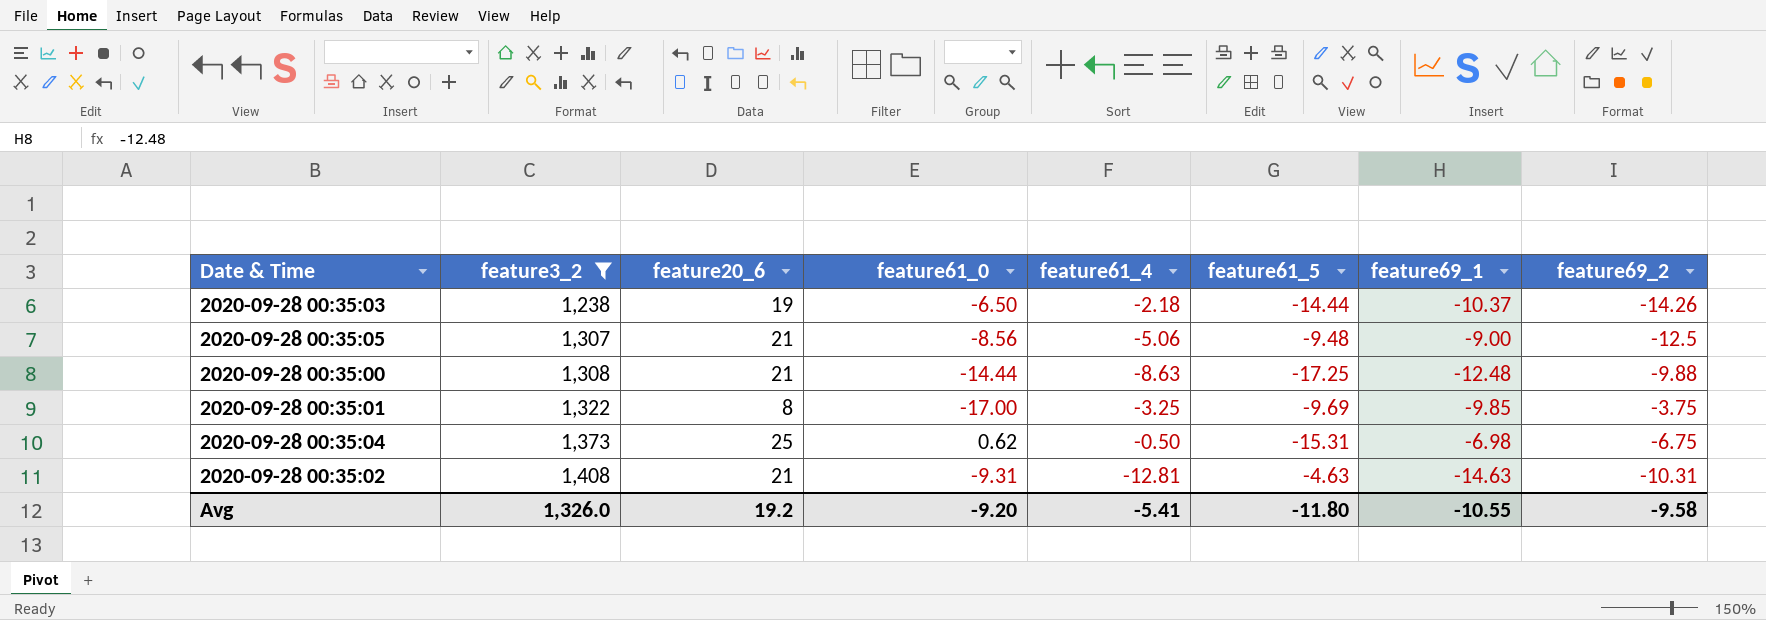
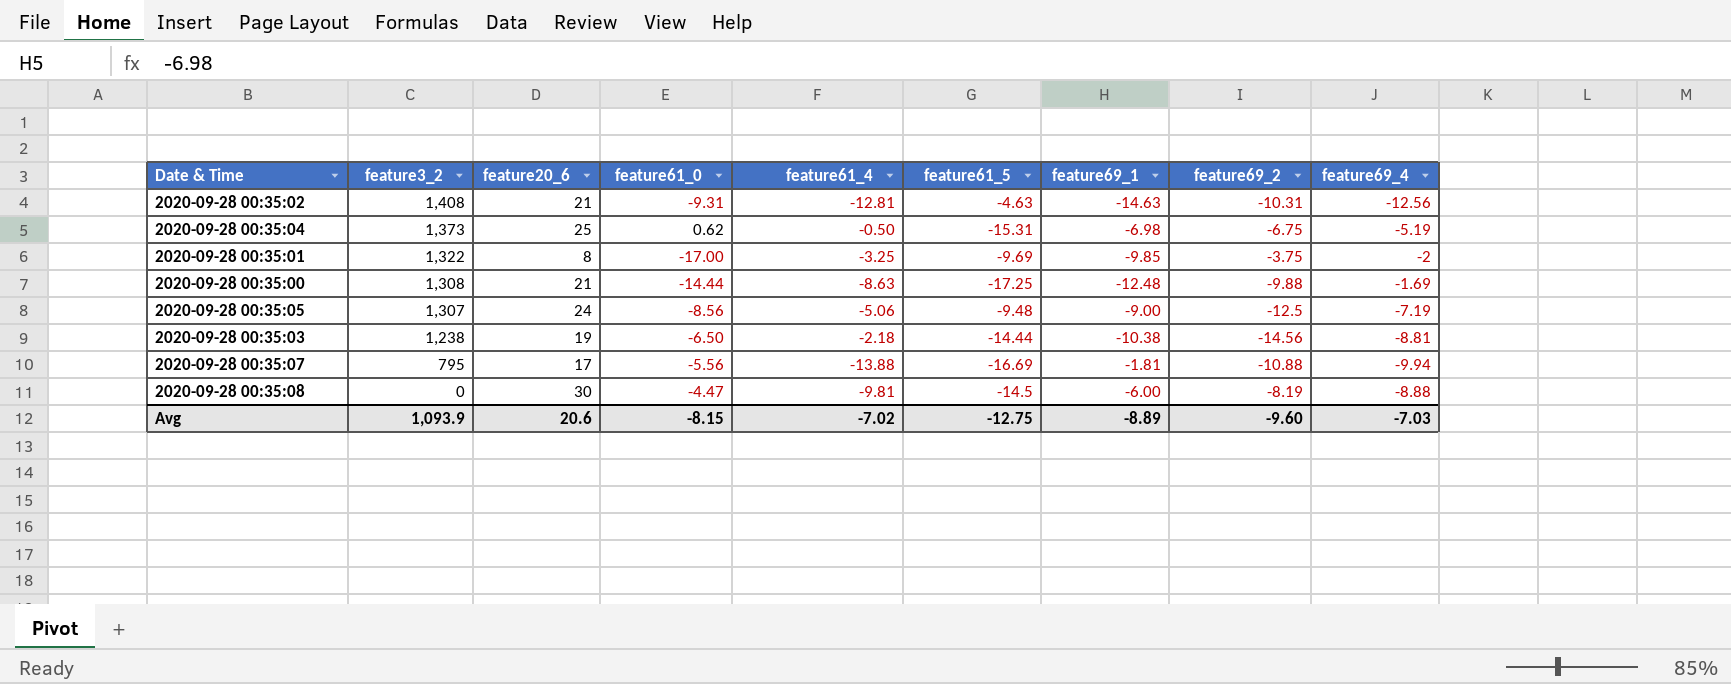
filter: feature3_2 >= 1,238 -> none
row order: feature3_2 ascending -> feature3_2 descending
column feature69_4 | position: none -> 9
2020-09-28 00:35:05 | feature20_6: 21 -> 24
2020-09-28 00:35:03 | feature69_1: -10.37 -> -10.38
2020-09-28 00:35:03 | feature69_2: -14.26 -> -14.56
Avg | feature3_2: 1,326.0 -> 1,093.9
Avg | feature20_6: 19.2 -> 20.6
Avg | feature61_0: -9.20 -> -8.15
Avg | feature61_4: -5.41 -> -7.02
Avg | feature61_5: -11.80 -> -12.75
Avg | feature69_1: -10.55 -> -8.89
Avg | feature69_2: -9.58 -> -9.60

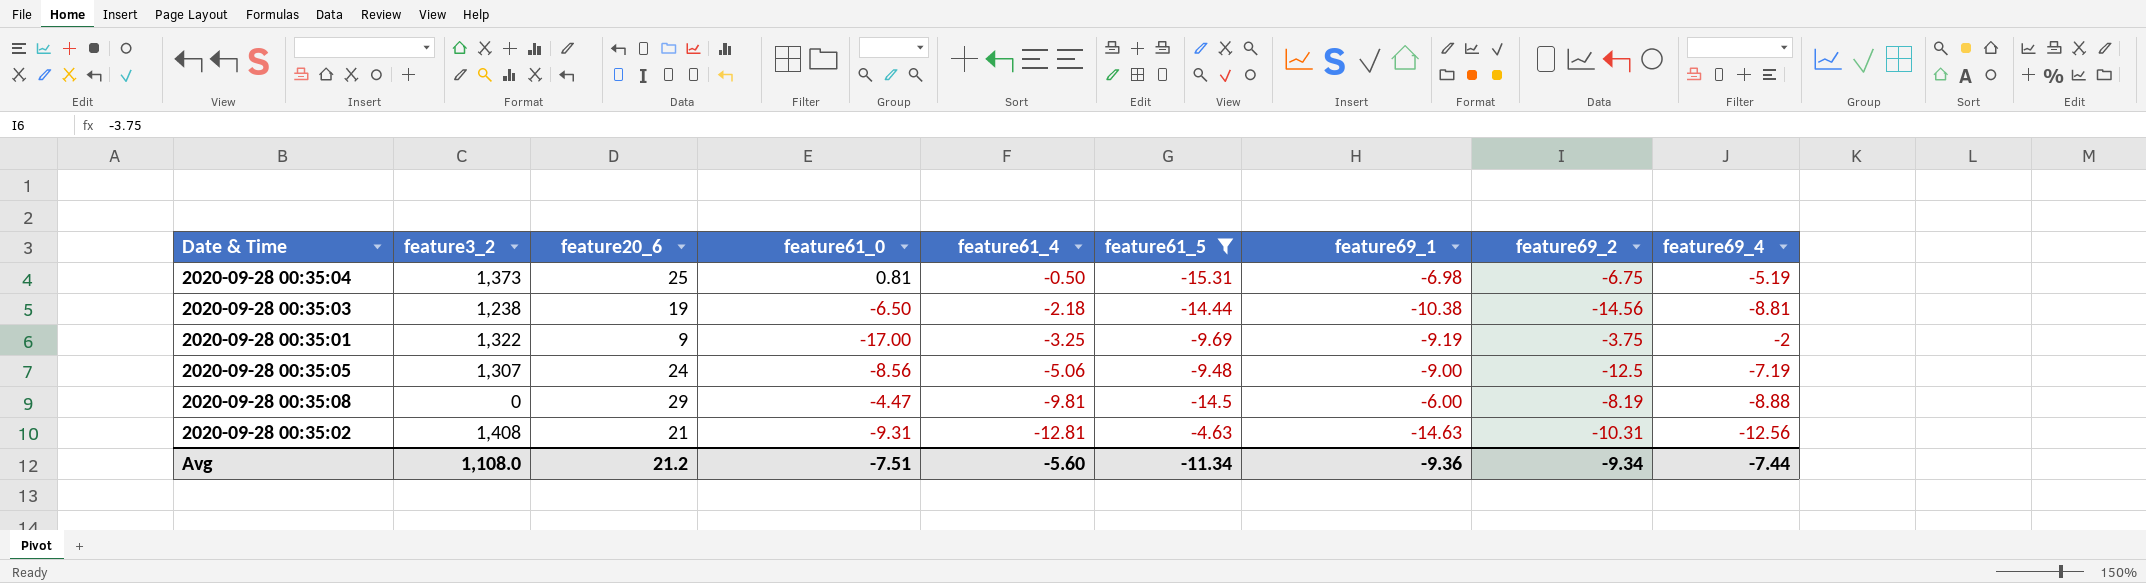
filter: none -> feature61_5 >= -15.31
row order: feature3_2 descending -> feature61_4 descending
2020-09-28 00:35:04 | feature61_0: 0.62 -> 0.81
2020-09-28 00:35:01 | feature20_6: 8 -> 9
2020-09-28 00:35:01 | feature69_1: -9.85 -> -9.19
2020-09-28 00:35:08 | feature20_6: 30 -> 29
Avg | feature3_2: 1,093.9 -> 1,108.0
Avg | feature20_6: 20.6 -> 21.2
Avg | feature61_0: -8.15 -> -7.51
Avg | feature61_4: -7.02 -> -5.60
Avg | feature61_5: -12.75 -> -11.34
Avg | feature69_1: -8.89 -> -9.36
Avg | feature69_2: -9.60 -> -9.34
Avg | feature69_4: -7.03 -> -7.44

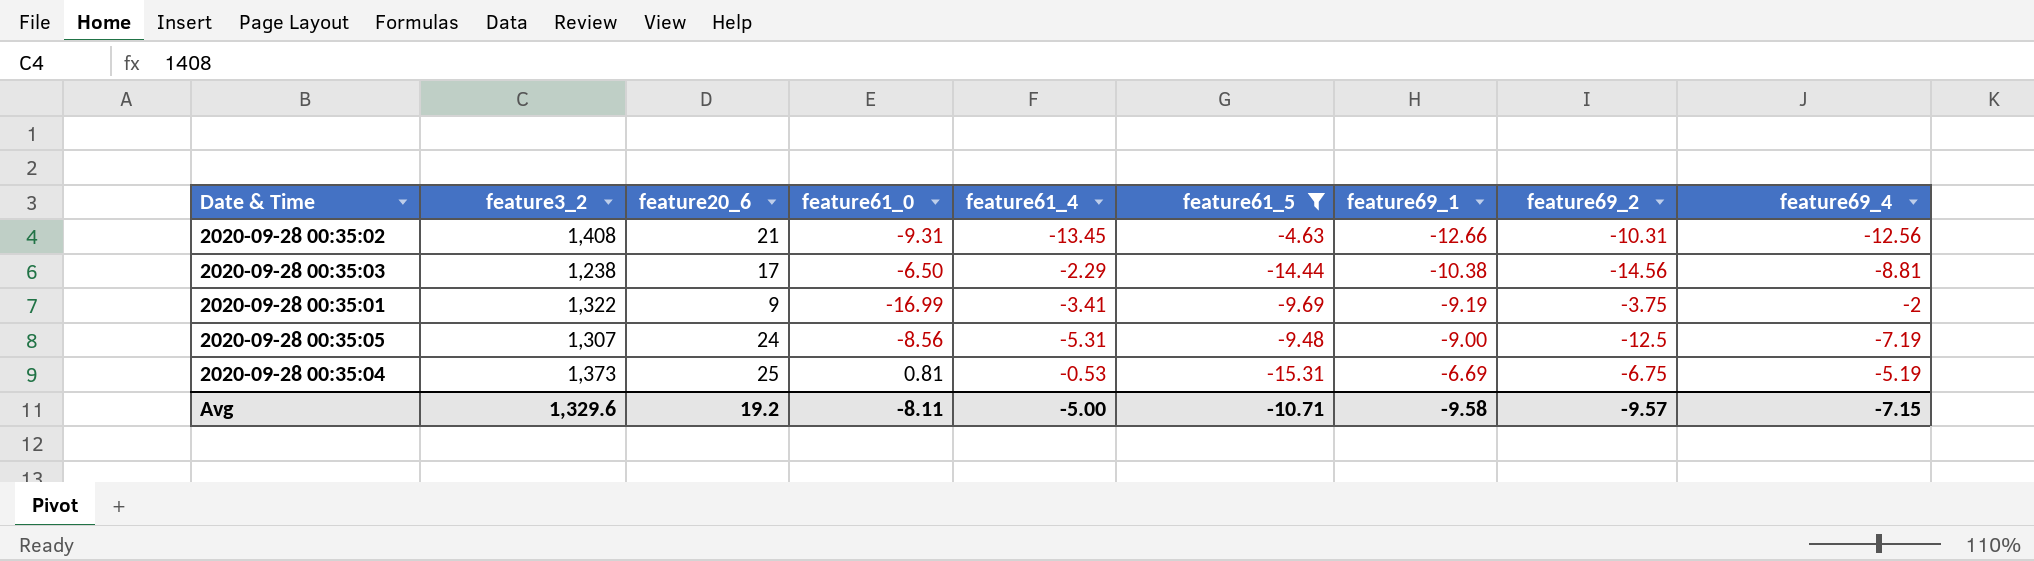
row order: feature61_4 descending -> feature69_1 ascending
row 2020-09-28 00:35:08: 0 | 29 | -4.47 | -9.81 | -14.5 | -6.00 | -8.19 | -8.88 -> none
2020-09-28 00:35:02 | feature61_4: -12.81 -> -13.45
2020-09-28 00:35:02 | feature69_1: -14.63 -> -12.66
2020-09-28 00:35:03 | feature20_6: 19 -> 17
2020-09-28 00:35:03 | feature61_4: -2.18 -> -2.29
2020-09-28 00:35:01 | feature61_0: -17.00 -> -16.99
2020-09-28 00:35:01 | feature61_4: -3.25 -> -3.41
2020-09-28 00:35:05 | feature61_4: -5.06 -> -5.31
2020-09-28 00:35:04 | feature61_4: -0.50 -> -0.53
2020-09-28 00:35:04 | feature69_1: -6.98 -> -6.69
Avg | feature3_2: 1,108.0 -> 1,329.6
Avg | feature20_6: 21.2 -> 19.2
Avg | feature61_0: -7.51 -> -8.11
Avg | feature61_4: -5.60 -> -5.00
Avg | feature61_5: -11.34 -> -10.71
Avg | feature69_1: -9.36 -> -9.58
Avg | feature69_2: -9.34 -> -9.57
Avg | feature69_4: -7.44 -> -7.15

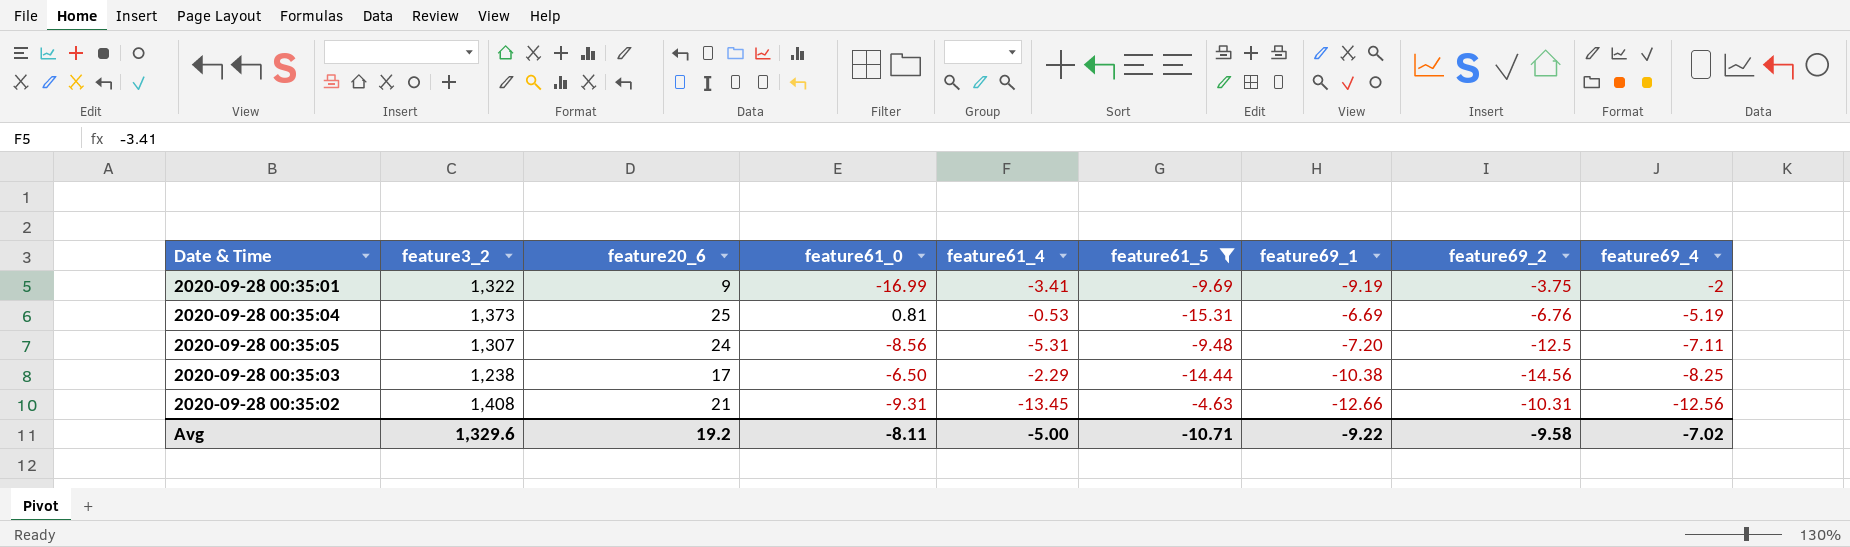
row order: feature69_1 ascending -> feature69_4 descending
2020-09-28 00:35:04 | feature69_2: -6.75 -> -6.76
2020-09-28 00:35:05 | feature69_1: -9.00 -> -7.20
2020-09-28 00:35:05 | feature69_4: -7.19 -> -7.11
2020-09-28 00:35:03 | feature69_4: -8.81 -> -8.25
Avg | feature69_1: -9.58 -> -9.22
Avg | feature69_2: -9.57 -> -9.58
Avg | feature69_4: -7.15 -> -7.02

